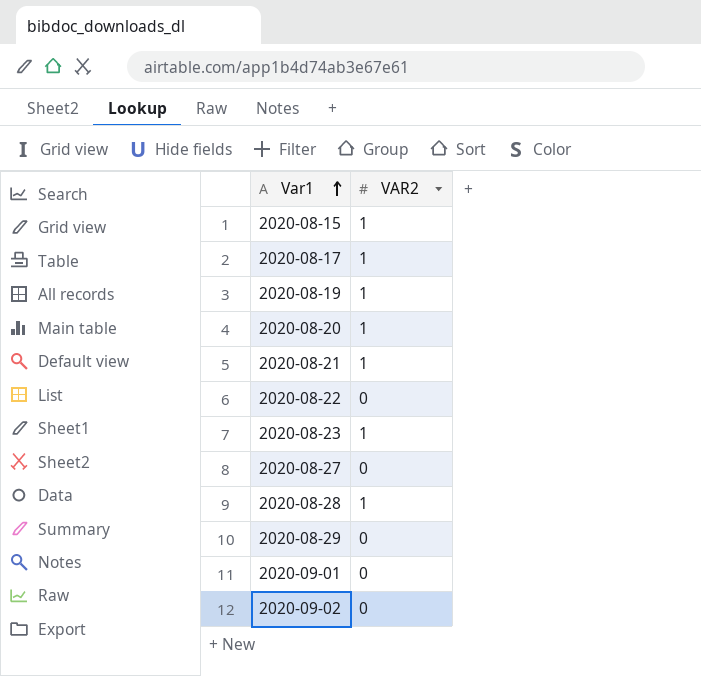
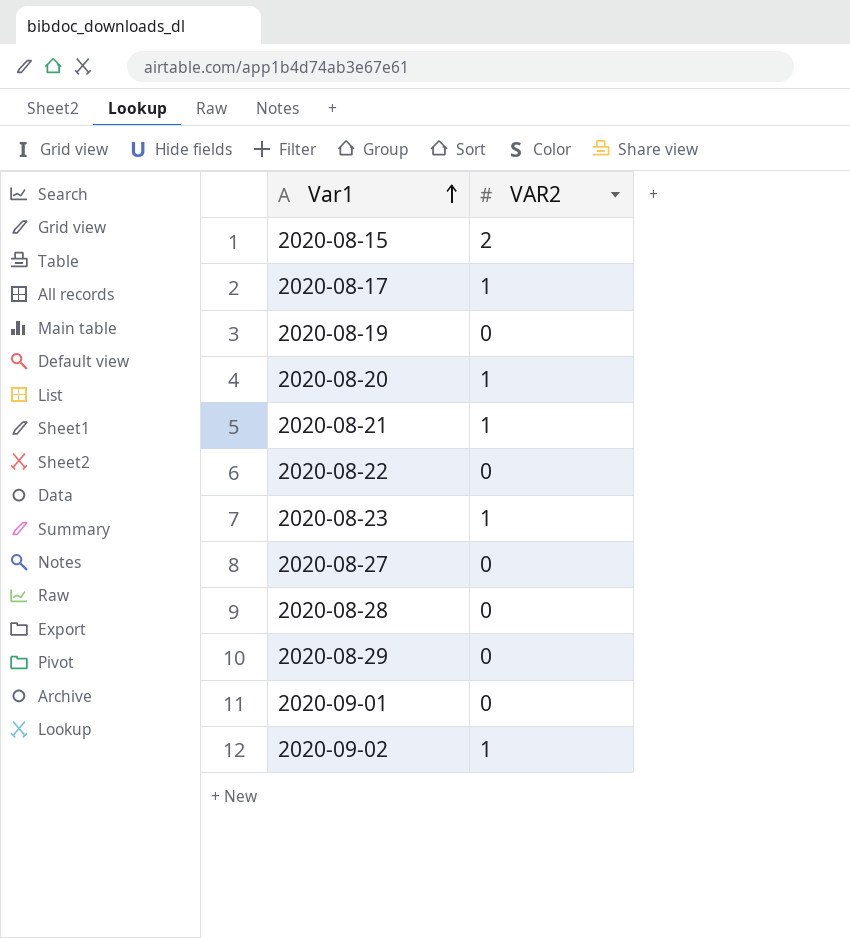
2020-08-15 | VAR2: 1 -> 2
2020-08-19 | VAR2: 1 -> 0
2020-08-28 | VAR2: 1 -> 0
2020-09-02 | VAR2: 0 -> 1

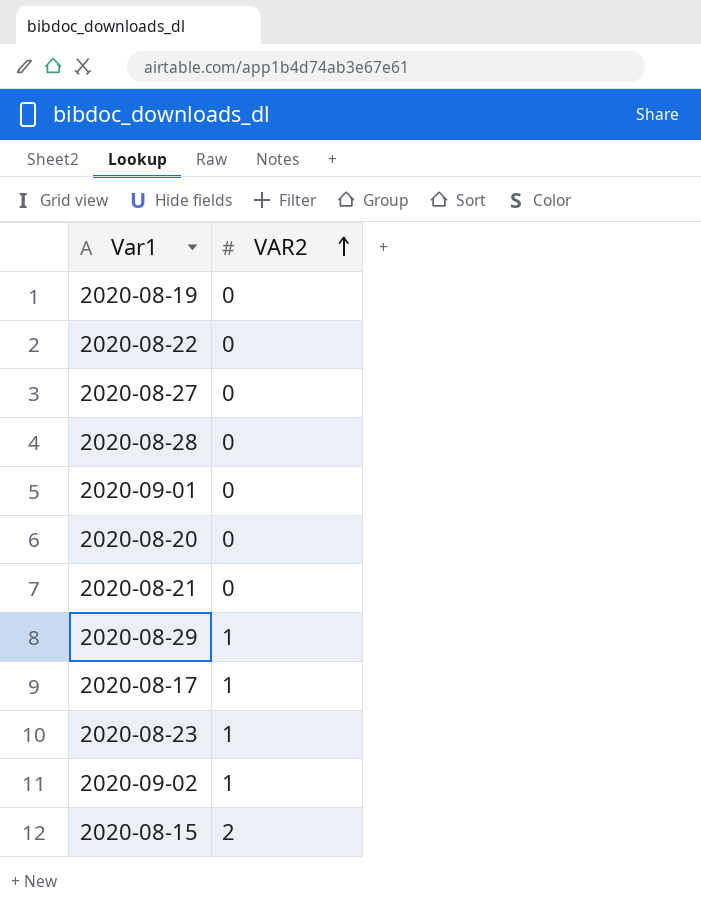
row order: Var1 ascending -> VAR2 ascending
2020-08-20 | VAR2: 1 -> 0
2020-08-21 | VAR2: 1 -> 0
2020-08-29 | VAR2: 0 -> 1

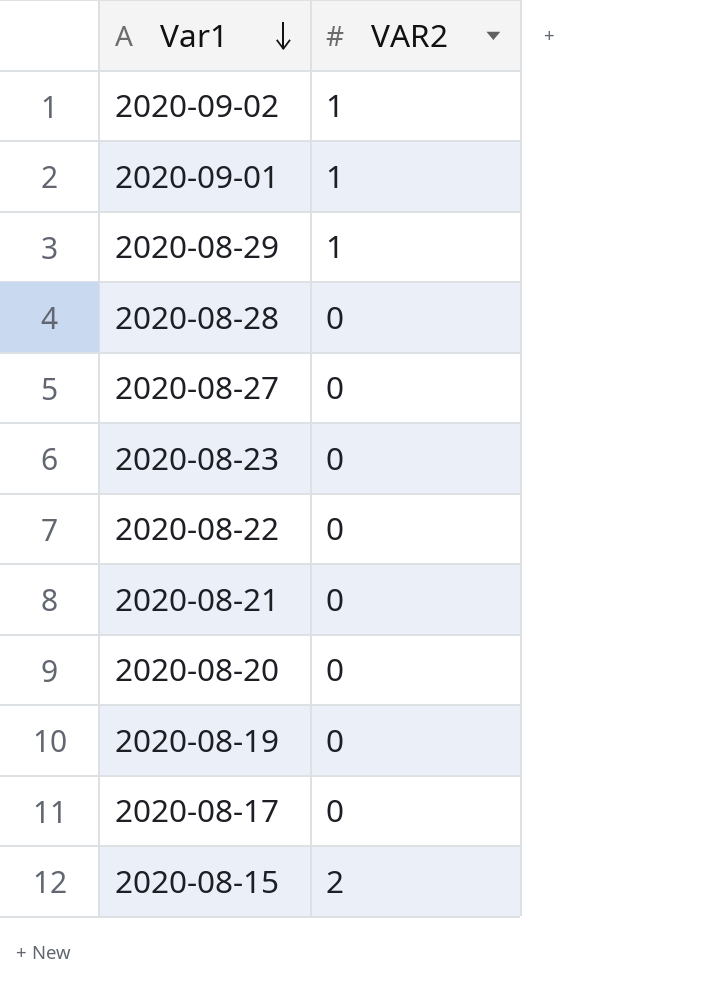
row order: VAR2 ascending -> Var1 descending
2020-09-01 | VAR2: 0 -> 1
2020-08-23 | VAR2: 1 -> 0
2020-08-17 | VAR2: 1 -> 0

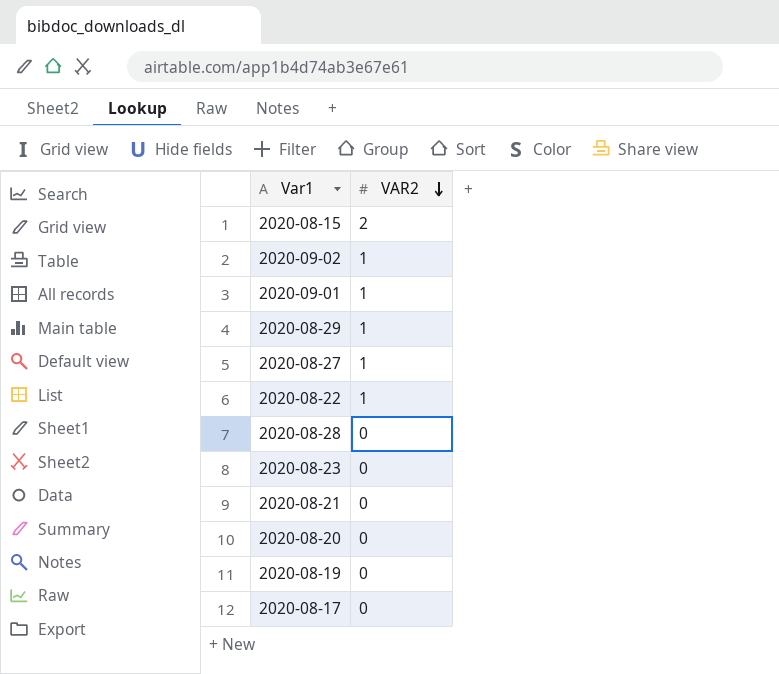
row order: Var1 descending -> VAR2 descending
2020-08-27 | VAR2: 0 -> 1
2020-08-22 | VAR2: 0 -> 1

